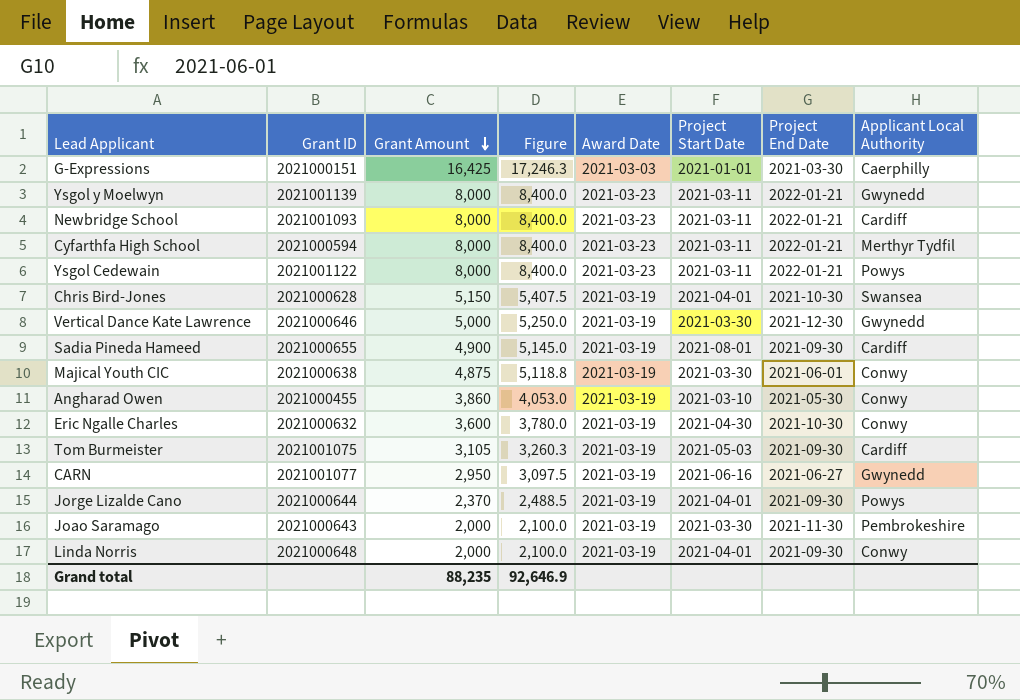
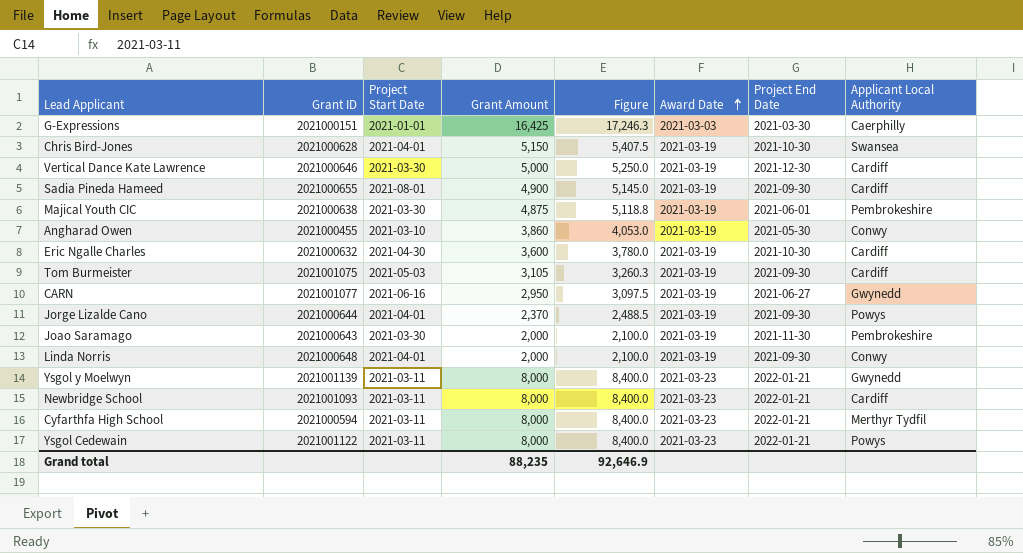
row order: Grant Amount descending -> Award Date ascending
column Project Start Date | position: 6 -> 3
Vertical Dance Kate Lawrence | Applicant Local Authority: Gwynedd -> Cardiff
Majical Youth CIC | Applicant Local Authority: Conwy -> Pembrokeshire
Eric Ngalle Charles | Applicant Local Authority: Conwy -> Cardiff

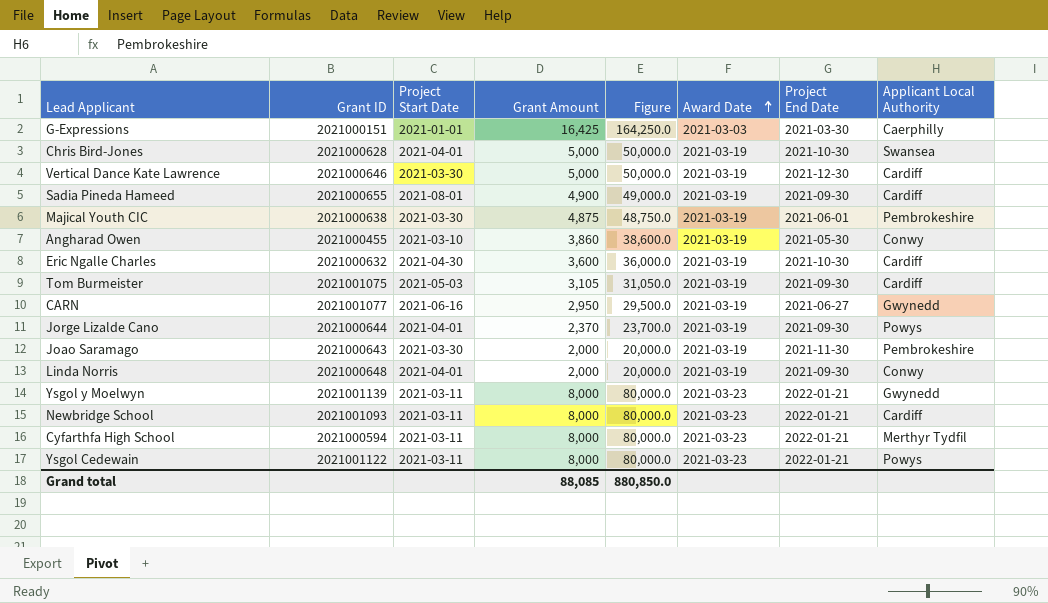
column Figure | formula: [Grant Amount] * 1.05 -> [Grant Amount] * 10
Chris Bird-Jones | Grant Amount: 5,150 -> 5,000
Grand total | Grant Amount: 88,235 -> 88,085
Grand total | Figure: 92,646.9 -> 880,850.0

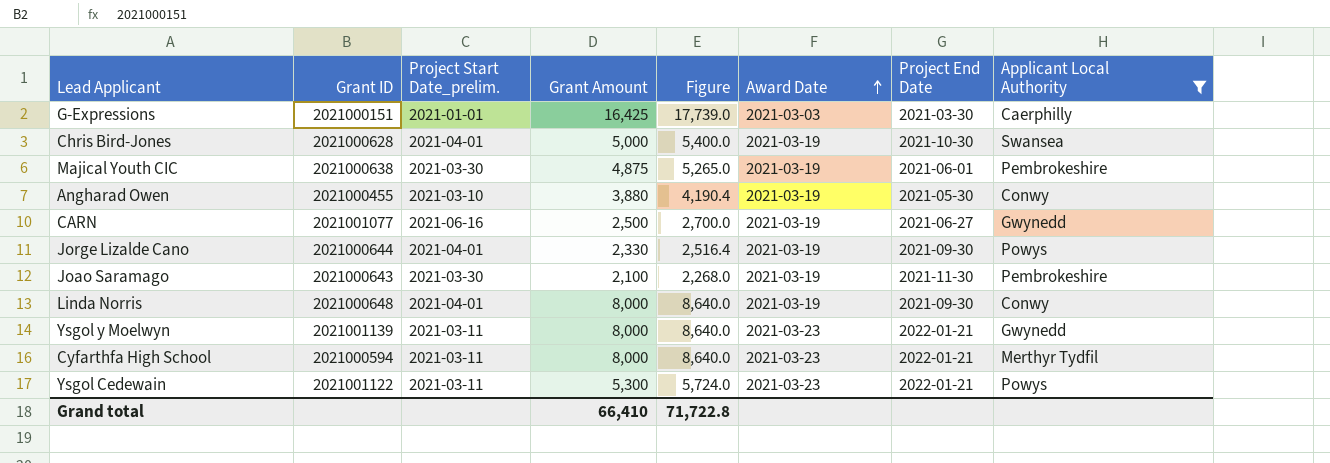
filter: none -> Applicant Local Authority != Cardiff
column name: Project Start Date -> Project Start Date_prelim.
column Figure | formula: [Grant Amount] * 10 -> [Grant Amount] * 1.08
Angharad Owen | Grant Amount: 3,860 -> 3,880
CARN | Grant Amount: 2,950 -> 2,500
Jorge Lizalde Cano | Grant Amount: 2,370 -> 2,330
Joao Saramago | Grant Amount: 2,000 -> 2,100
Linda Norris | Grant Amount: 2,000 -> 8,000
Ysgol Cedewain | Grant Amount: 8,000 -> 5,300
Grand total | Grant Amount: 88,085 -> 66,410
Grand total | Figure: 880,850.0 -> 71,722.8

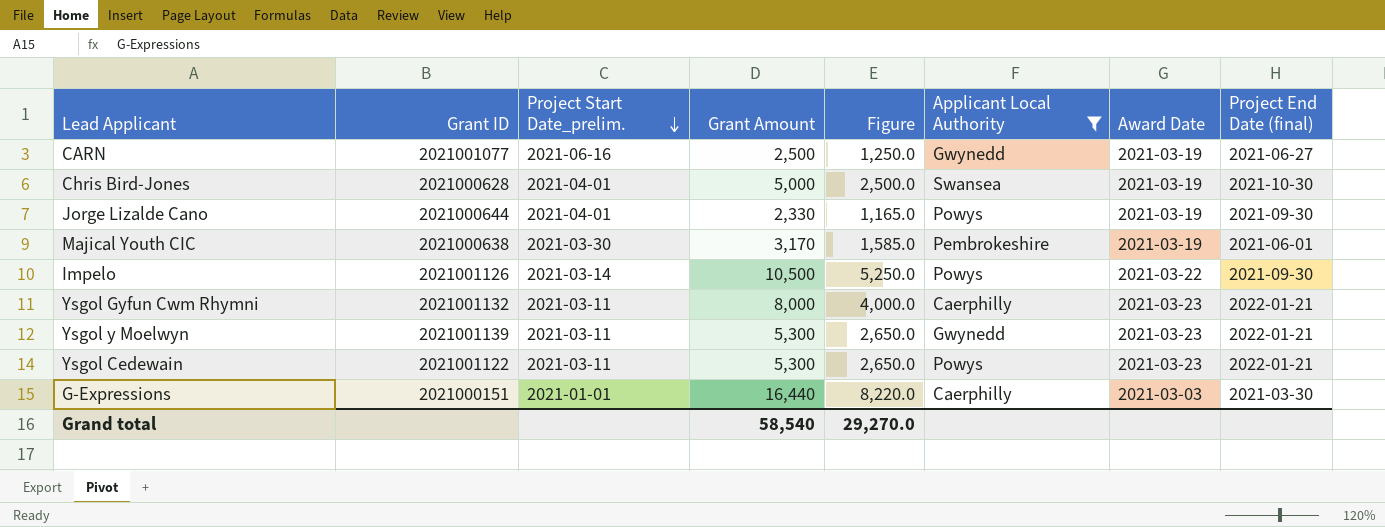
row order: Award Date ascending -> Project Start Date_prelim. descending
column Figure | formula: [Grant Amount] * 1.08 -> [Grant Amount] * 0.5
column Applicant Local Authority | position: 8 -> 6
column name: Project End Date -> Project End Date (final)
row Angharad Owen: 2021000455 | 2021-03-10 | 3,880 | 4,190.4 | 2021-03-19 | 2021-05-30 | Conwy -> none
row Joao Saramago: 2021000643 | 2021-03-30 | 2,100 | 2,268.0 | 2021-03-19 | 2021-11-30 | Pembrokeshire -> none
row Linda Norris: 2021000648 | 2021-04-01 | 8,000 | 8,640.0 | 2021-03-19 | 2021-09-30 | Conwy -> none
row Cyfarthfa High School: 2021000594 | 2021-03-11 | 8,000 | 8,640.0 | 2021-03-23 | 2022-01-21 | Merthyr Tydfil -> none
Majical Youth CIC | Grant Amount: 4,875 -> 3,170
row Impelo: none -> 2021001126 | 2021-03-14 | 10,500 | 5,250.0 | Powys | 2021-03-22 | 2021-09-30
row Ysgol Gyfun Cwm Rhymni: none -> 2021001132 | 2021-03-11 | 8,000 | 4,000.0 | Caerphilly | 2021-03-23 | 2022-01-21
Ysgol y Moelwyn | Grant Amount: 8,000 -> 5,300
G-Expressions | Grant Amount: 16,425 -> 16,440
Grand total | Grant Amount: 66,410 -> 58,540
Grand total | Figure: 71,722.8 -> 29,270.0

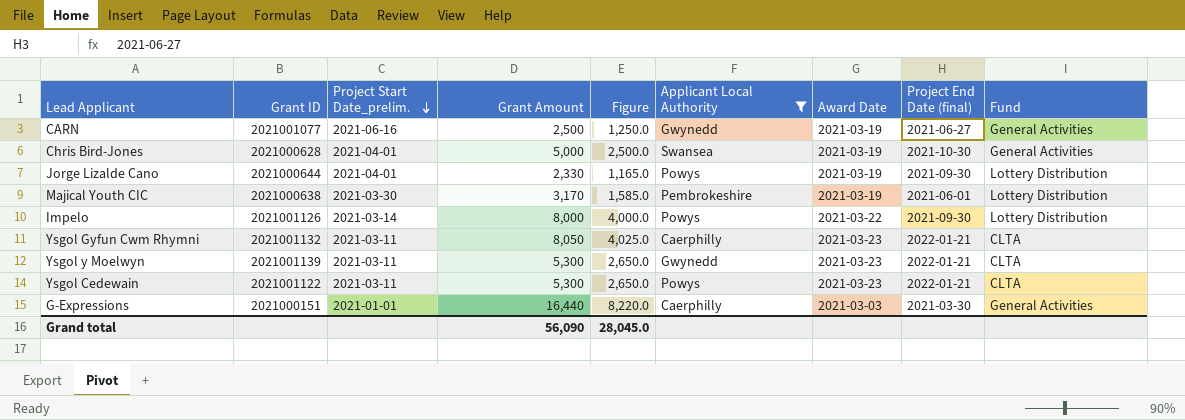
column Fund | position: none -> 9
Impelo | Grant Amount: 10,500 -> 8,000
Impelo | Figure: 5,250.0 -> 4,000.0
Ysgol Gyfun Cwm Rhymni | Grant Amount: 8,000 -> 8,050
Ysgol Gyfun Cwm Rhymni | Figure: 4,000.0 -> 4,025.0
Grand total | Grant Amount: 58,540 -> 56,090
Grand total | Figure: 29,270.0 -> 28,045.0

